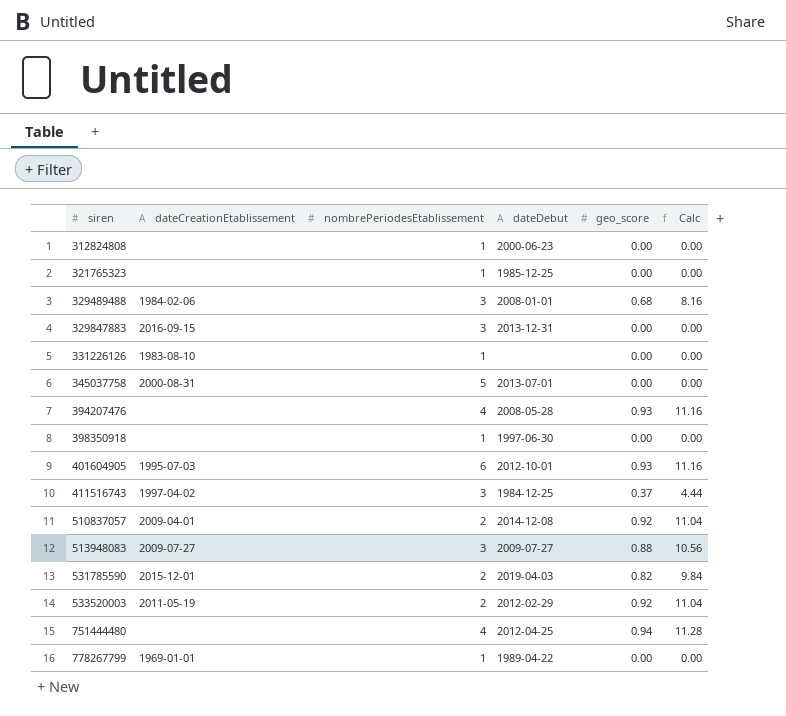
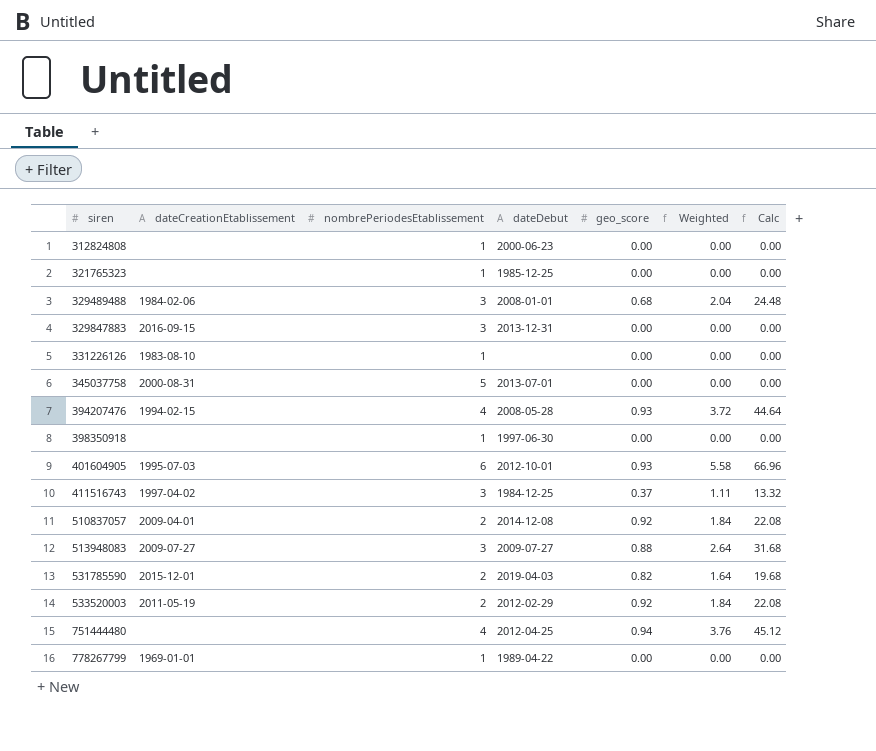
column Weighted | formula: none -> [nombrePeriodesEtablissement] * [geo_score]
column Calc | formula: [geo_score] * 12 -> [Weighted] * 12
394207476 | dateCreationEtablissement: none -> 1994-02-15

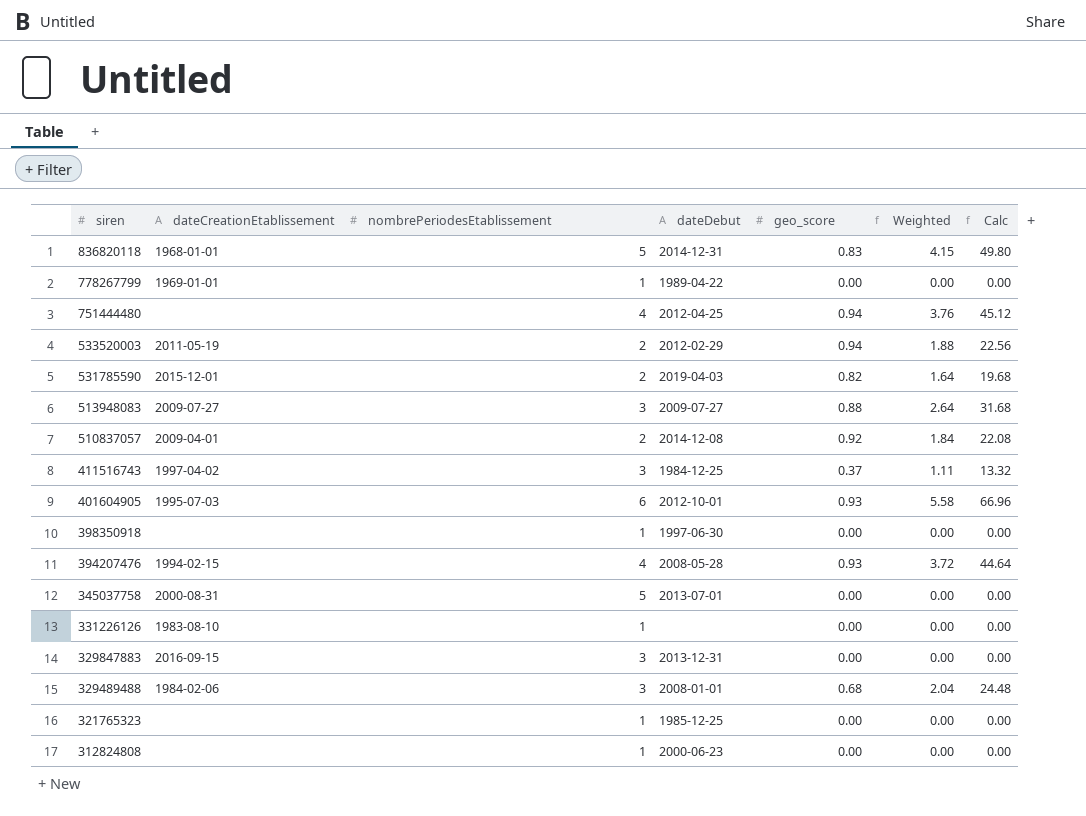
row order: siren ascending -> siren descending
row 836820118: none -> 1968-01-01 | 5 | 2014-12-31 | 0.83 | 4.15 | 49.80
533520003 | geo_score: 0.92 -> 0.94
533520003 | Weighted: 1.84 -> 1.88
533520003 | Calc: 22.08 -> 22.56

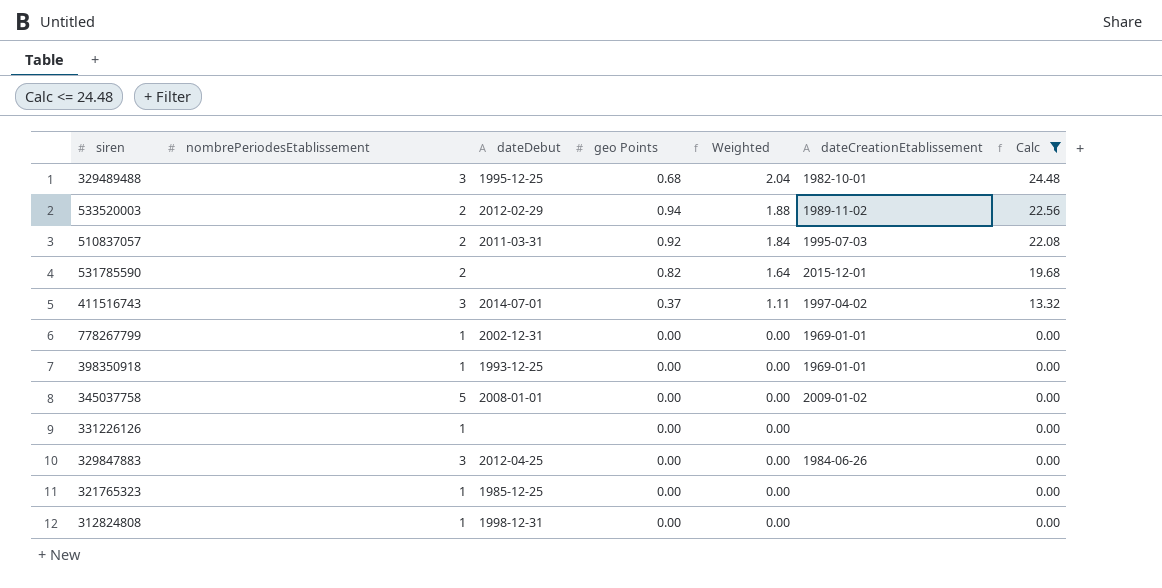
filter: none -> Calc <= 24.48
row order: siren descending -> Weighted descending
column name: geo_score -> geo Points
column dateCreationEtablissement | position: 2 -> 6
329489488 | dateDebut: 2008-01-01 -> 1995-12-25
329489488 | dateCreationEtablissement: 1984-02-06 -> 1982-10-01
533520003 | dateCreationEtablissement: 2011-05-19 -> 1989-11-02
510837057 | dateDebut: 2014-12-08 -> 2011-03-31
510837057 | dateCreationEtablissement: 2009-04-01 -> 1995-07-03
531785590 | dateDebut: 2019-04-03 -> none
411516743 | dateDebut: 1984-12-25 -> 2014-07-01
778267799 | dateDebut: 1989-04-22 -> 2002-12-31
398350918 | dateDebut: 1997-06-30 -> 1993-12-25
398350918 | dateCreationEtablissement: none -> 1969-01-01
345037758 | dateDebut: 2013-07-01 -> 2008-01-01
345037758 | dateCreationEtablissement: 2000-08-31 -> 2009-01-02
331226126 | dateCreationEtablissement: 1983-08-10 -> none
329847883 | dateDebut: 2013-12-31 -> 2012-04-25
329847883 | dateCreationEtablissement: 2016-09-15 -> 1984-06-26
312824808 | dateDebut: 2000-06-23 -> 1998-12-31

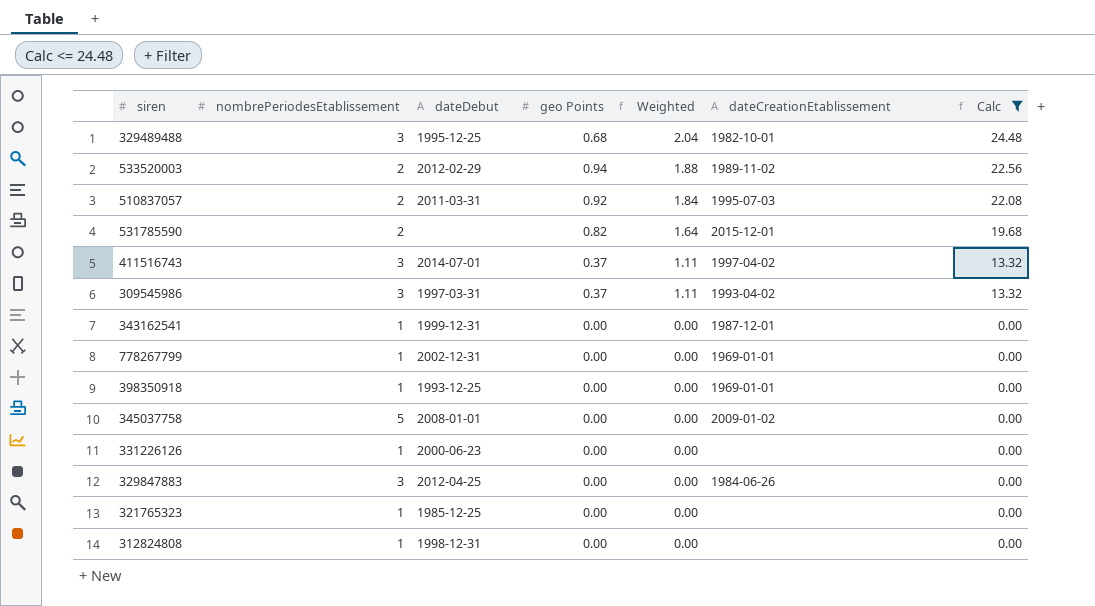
row 309545986: none -> 3 | 1997-03-31 | 0.37 | 1.11 | 1993-04-02 | 13.32
row 343162541: none -> 1 | 1999-12-31 | 0.00 | 0.00 | 1987-12-01 | 0.00
331226126 | dateDebut: none -> 2000-06-23

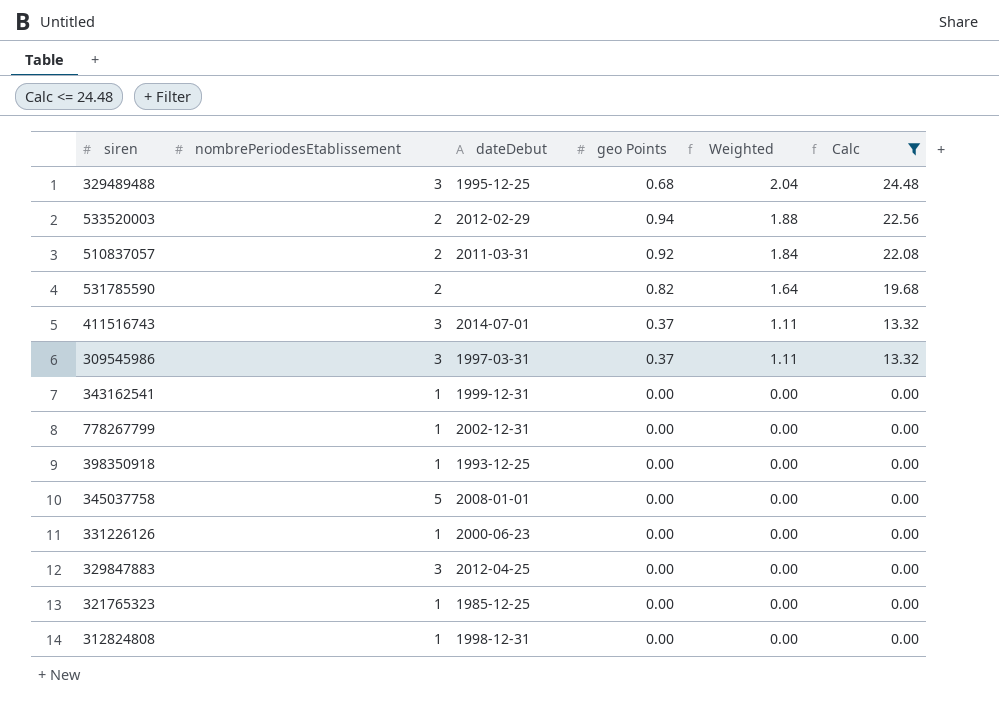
column dateCreationEtablissement | position: 6 -> none

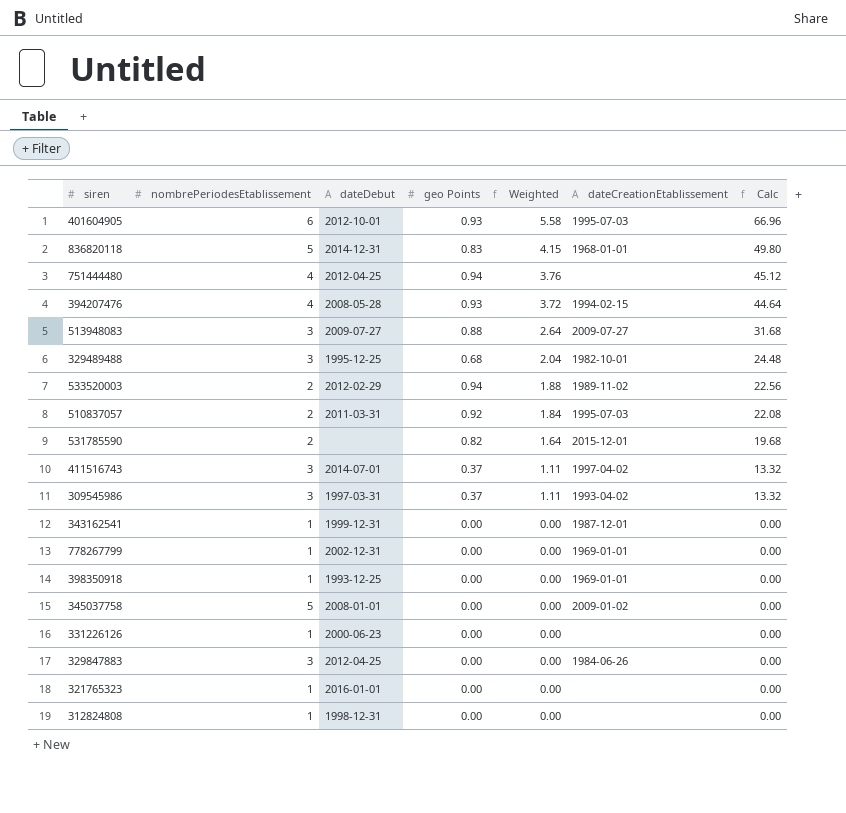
filter: Calc <= 24.48 -> none
column dateCreationEtablissement | position: none -> 6
321765323 | dateDebut: 1985-12-25 -> 2016-01-01

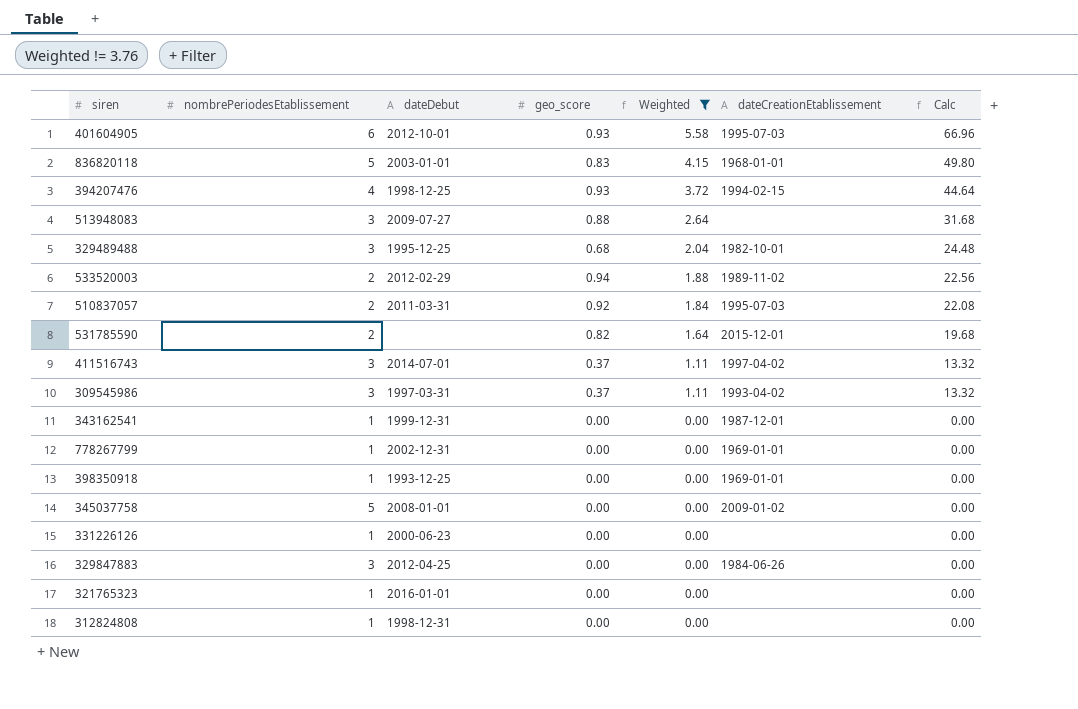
filter: none -> Weighted != 3.76
column name: geo Points -> geo_score
836820118 | dateDebut: 2014-12-31 -> 2003-01-01
394207476 | dateDebut: 2008-05-28 -> 1998-12-25
513948083 | dateCreationEtablissement: 2009-07-27 -> none

